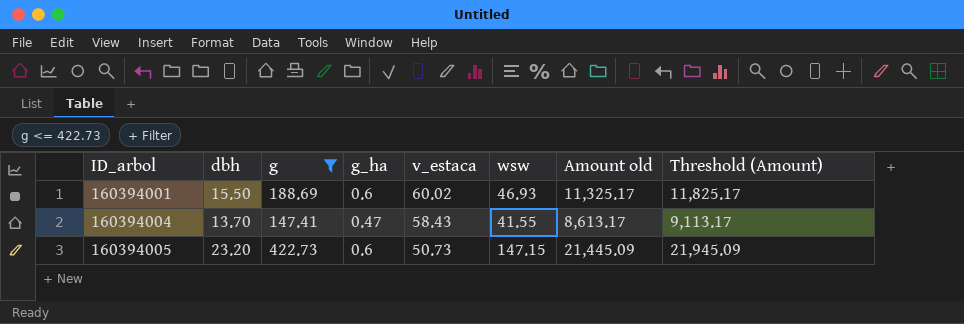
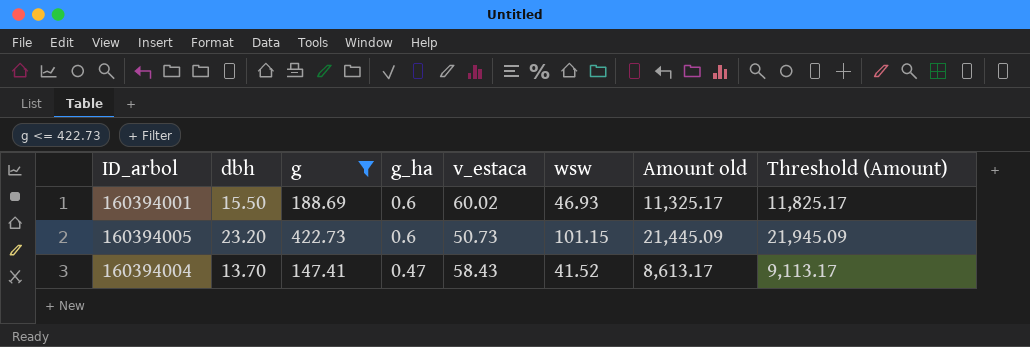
row order: ID_arbol ascending -> g_ha descending
160394005 | wsw: 147.15 -> 101.15
160394004 | wsw: 41.55 -> 41.52

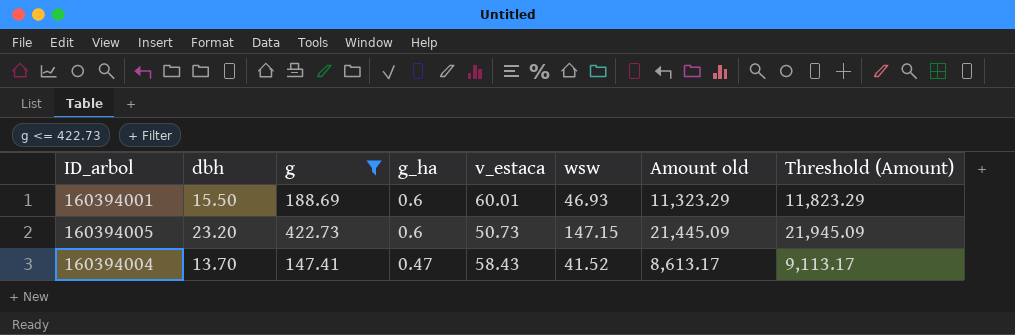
160394001 | v_estaca: 60.02 -> 60.01
160394001 | Amount old: 11,325.17 -> 11,323.29
160394001 | Threshold (Amount): 11,825.17 -> 11,823.29
160394005 | wsw: 101.15 -> 147.15

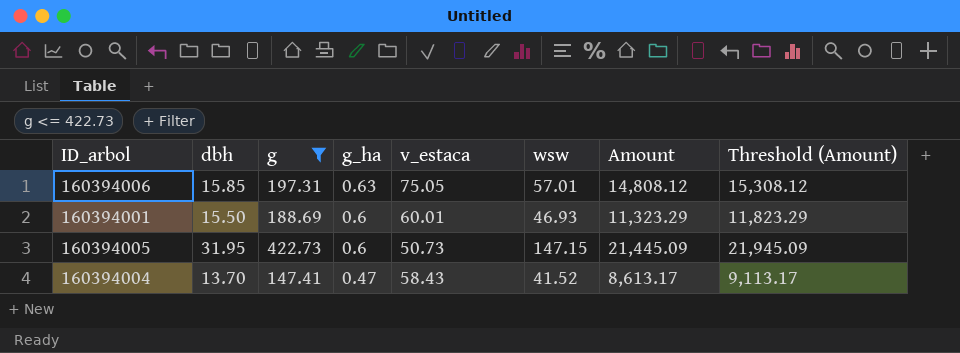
column name: Amount old -> Amount
row 160394006: none -> 15.85 | 197.31 | 0.63 | 75.05 | 57.01 | 14,808.12 | 15,308.12
160394005 | dbh: 23.20 -> 31.95

